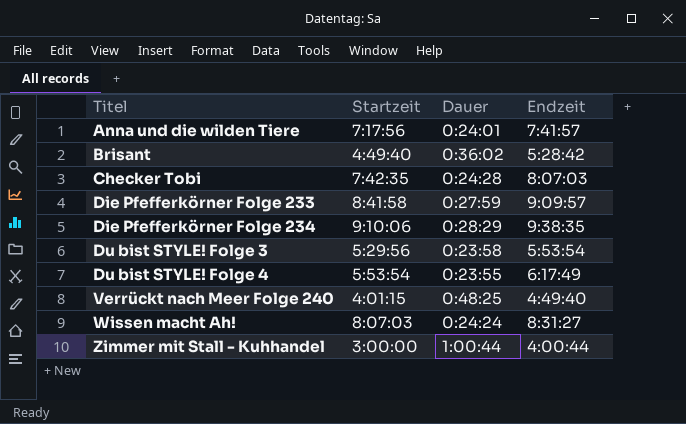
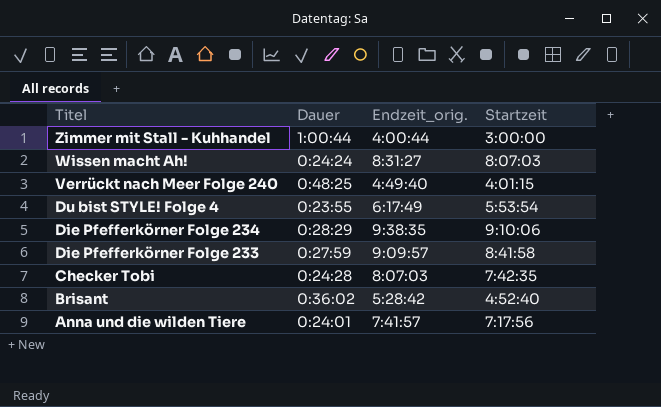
row order: Titel ascending -> Titel descending
column name: Endzeit -> Endzeit_orig.
column Startzeit | position: 2 -> 4
row Du bist STYLE! Folge 3: 5:29:56 | 0:23:58 | 5:53:54 -> none
Brisant | Startzeit: 4:49:40 -> 4:52:40

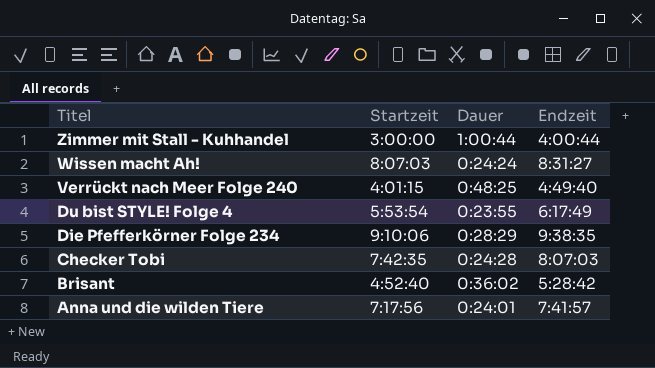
column Startzeit | position: 4 -> 2
column name: Endzeit_orig. -> Endzeit
row Die Pfefferkörner Folge 233: 0:27:59 | 9:09:57 | 8:41:58 -> none

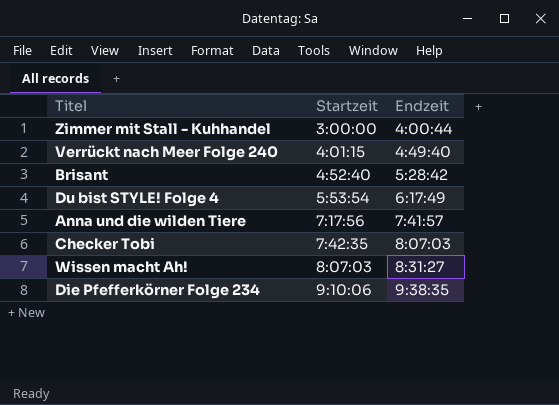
row order: Titel descending -> Startzeit ascending
column Dauer | position: 3 -> none

